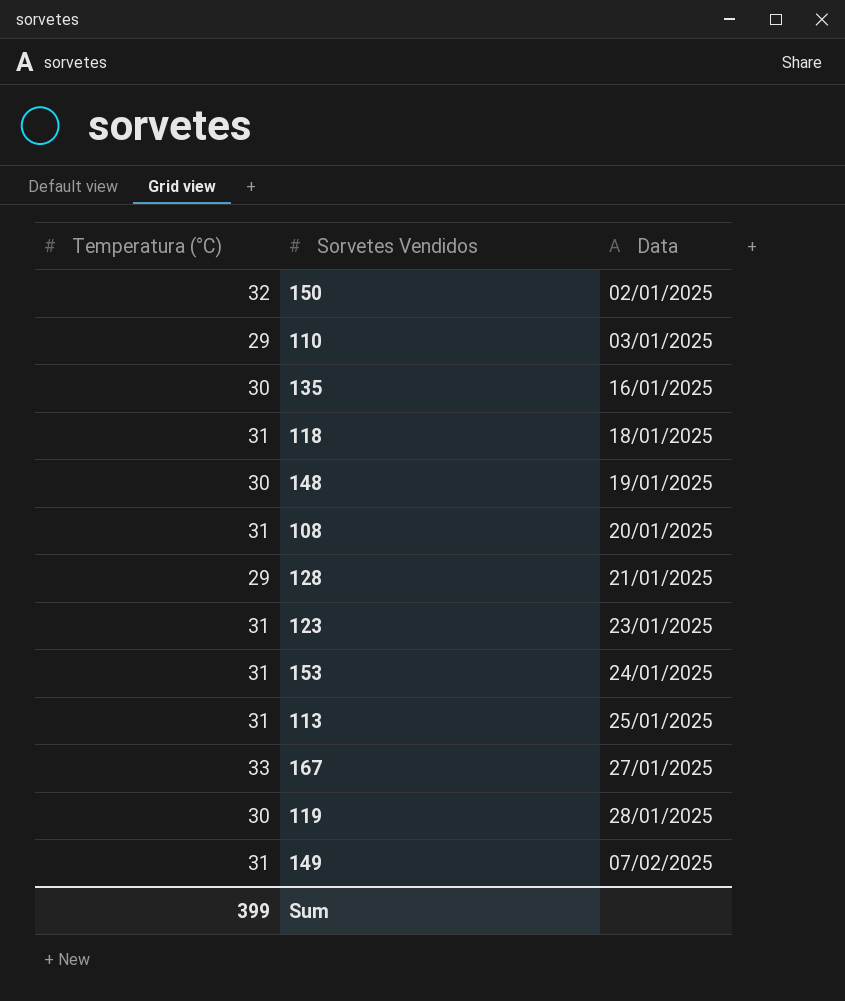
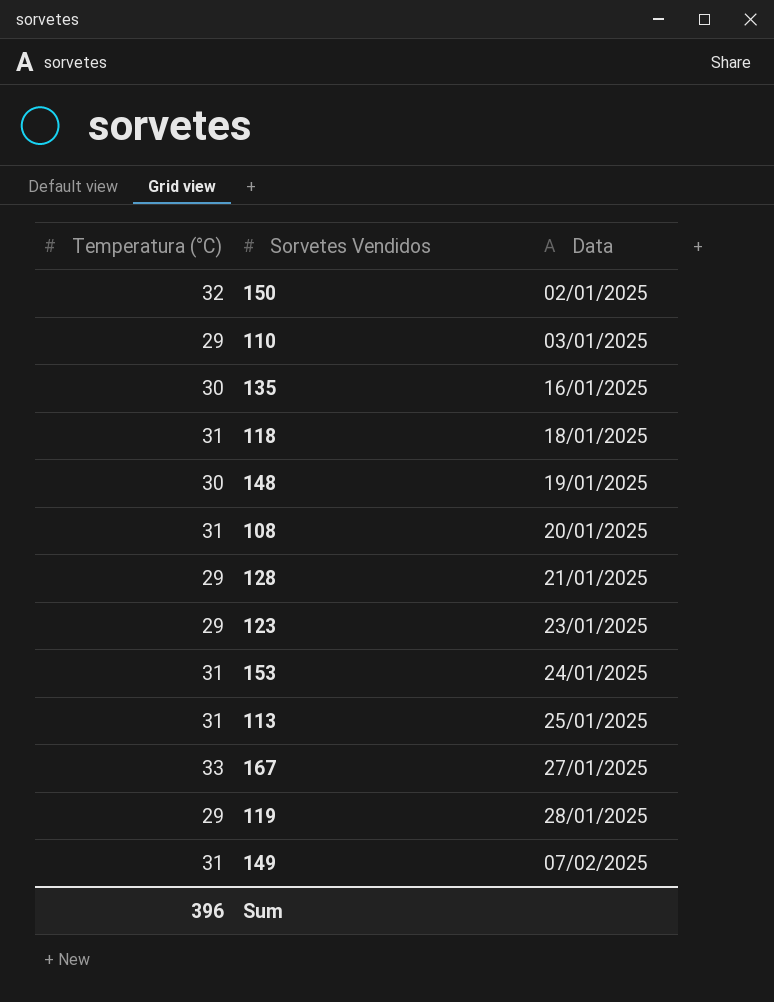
123 | Temperatura (°C): 31 -> 29
119 | Temperatura (°C): 30 -> 29
Sum | Temperatura (°C): 399 -> 396

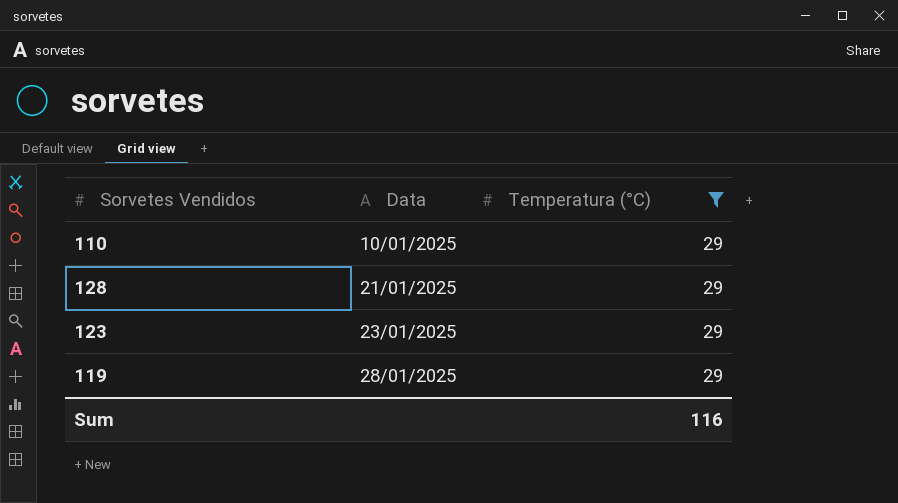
filter: none -> Temperatura (°C) = 29
column Temperatura (°C) | position: 1 -> 3
110 | Data: 03/01/2025 -> 10/01/2025
Sum | Temperatura (°C): 396 -> 116

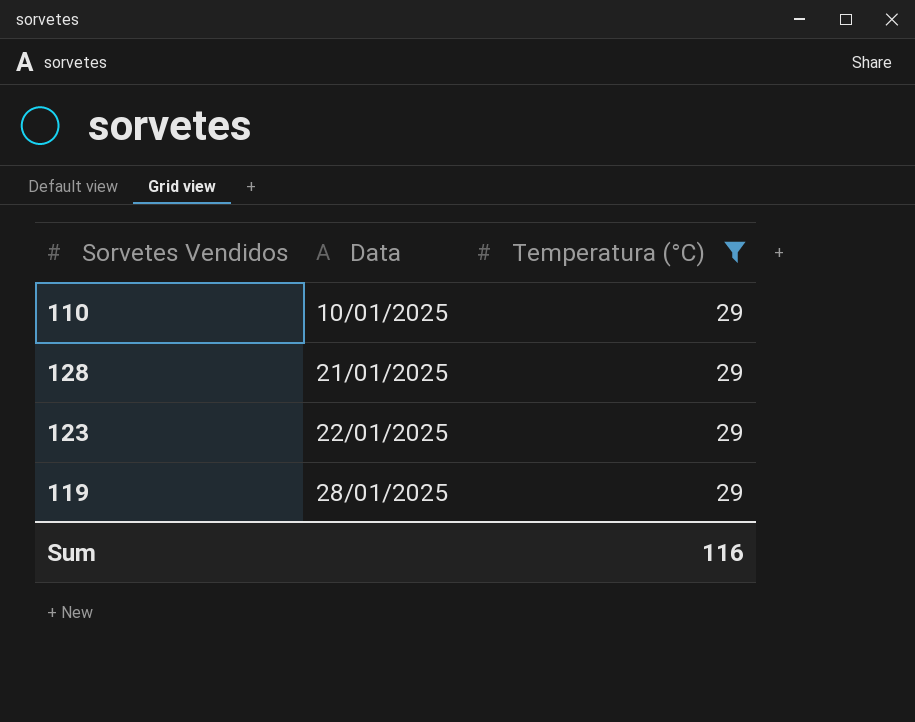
123 | Data: 23/01/2025 -> 22/01/2025

